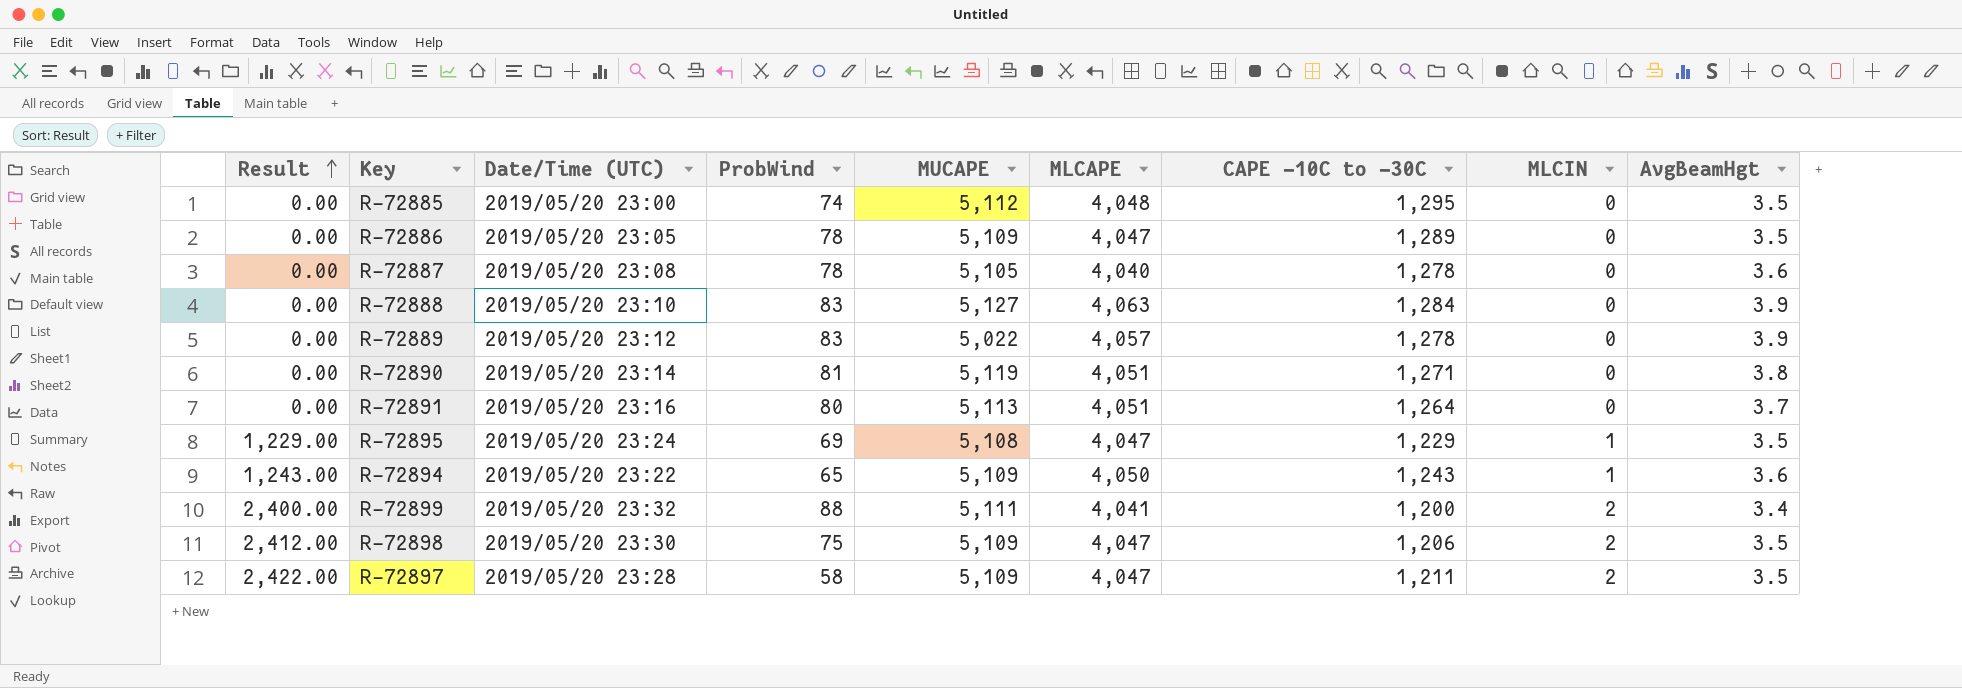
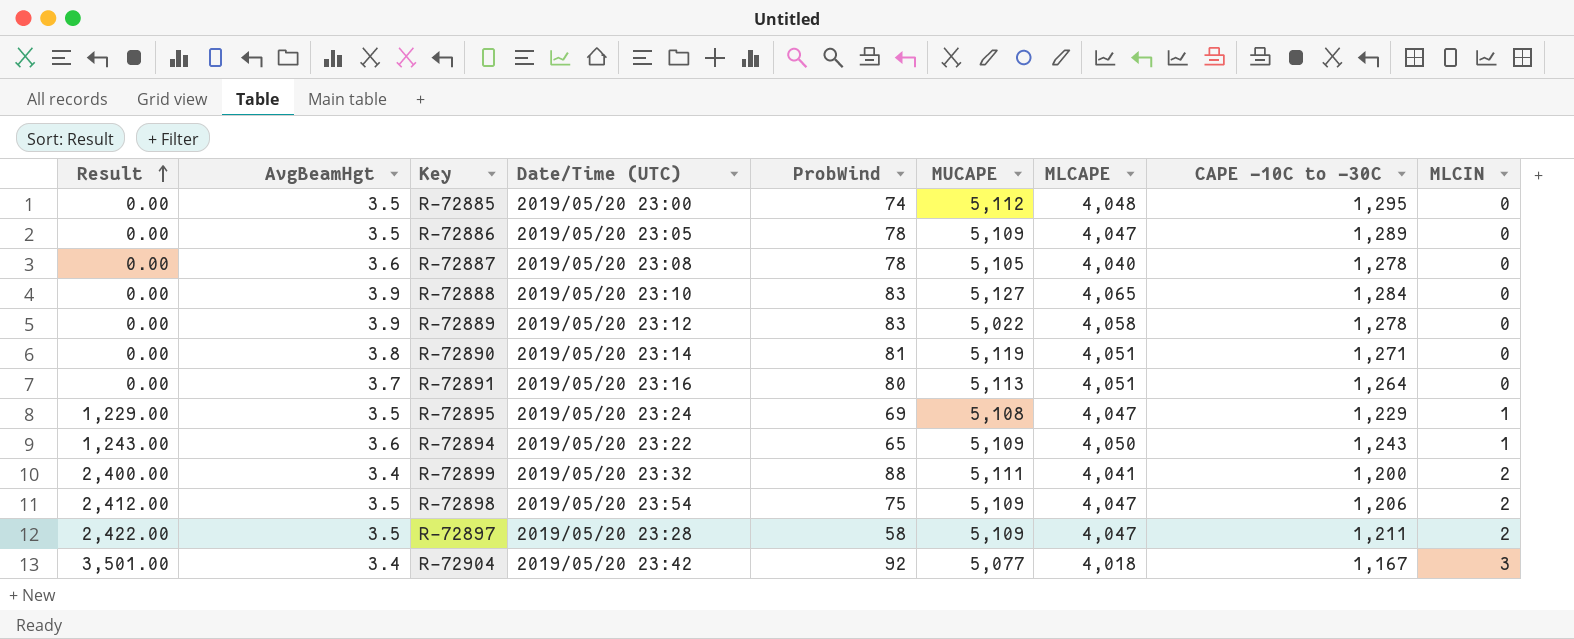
column AvgBeamHgt | position: 9 -> 2
R-72888 | MLCAPE: 4,063 -> 4,065
R-72889 | MLCAPE: 4,057 -> 4,058
R-72898 | Date/Time (UTC): 2019/05/20 23:30 -> 2019/05/20 23:54
row R-72904: none -> 3,501.00 | 3.4 | 2019/05/20 23:42 | 92 | 5,077 | 4,018 | 1,167 | 3

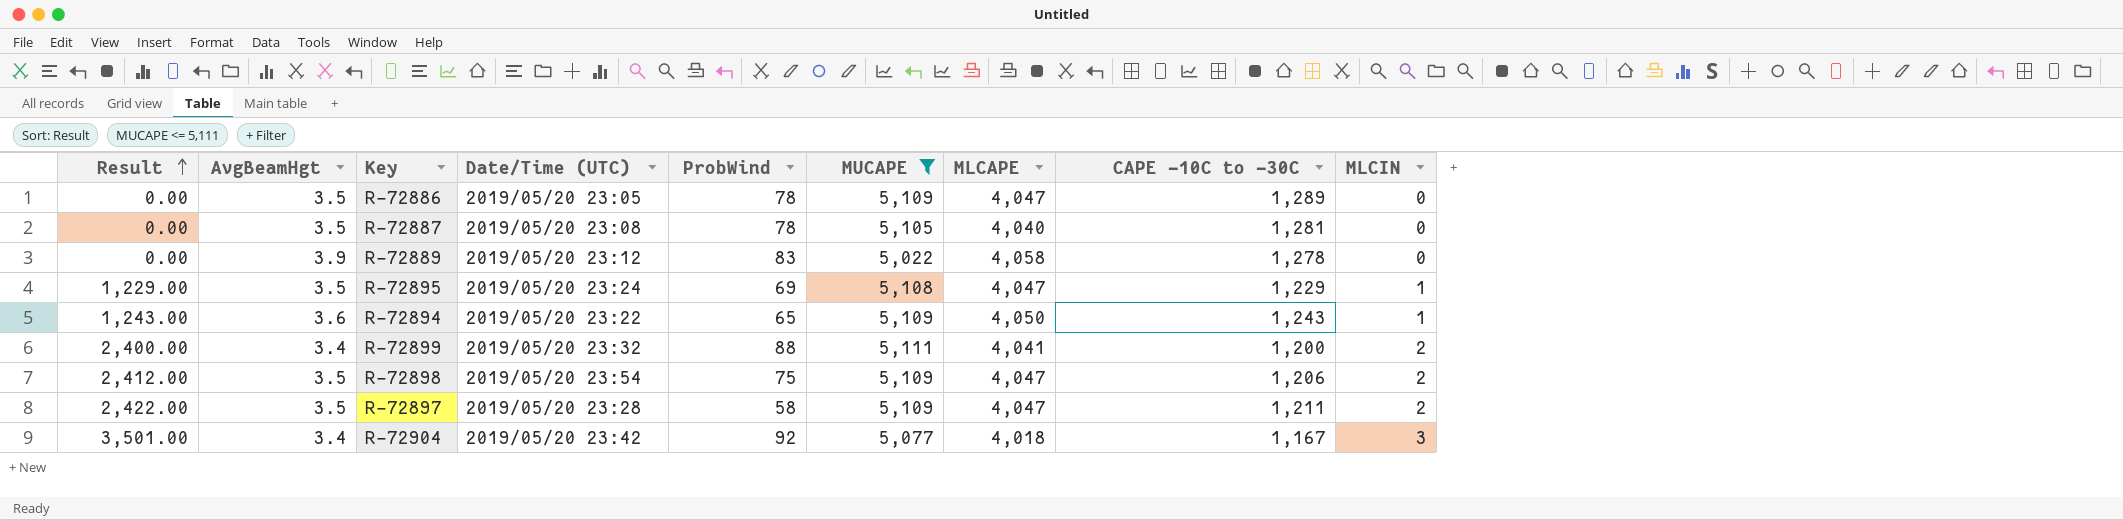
filter: none -> MUCAPE <= 5,111
R-72887 | AvgBeamHgt: 3.6 -> 3.5
R-72887 | CAPE -10C to -30C: 1,278 -> 1,281

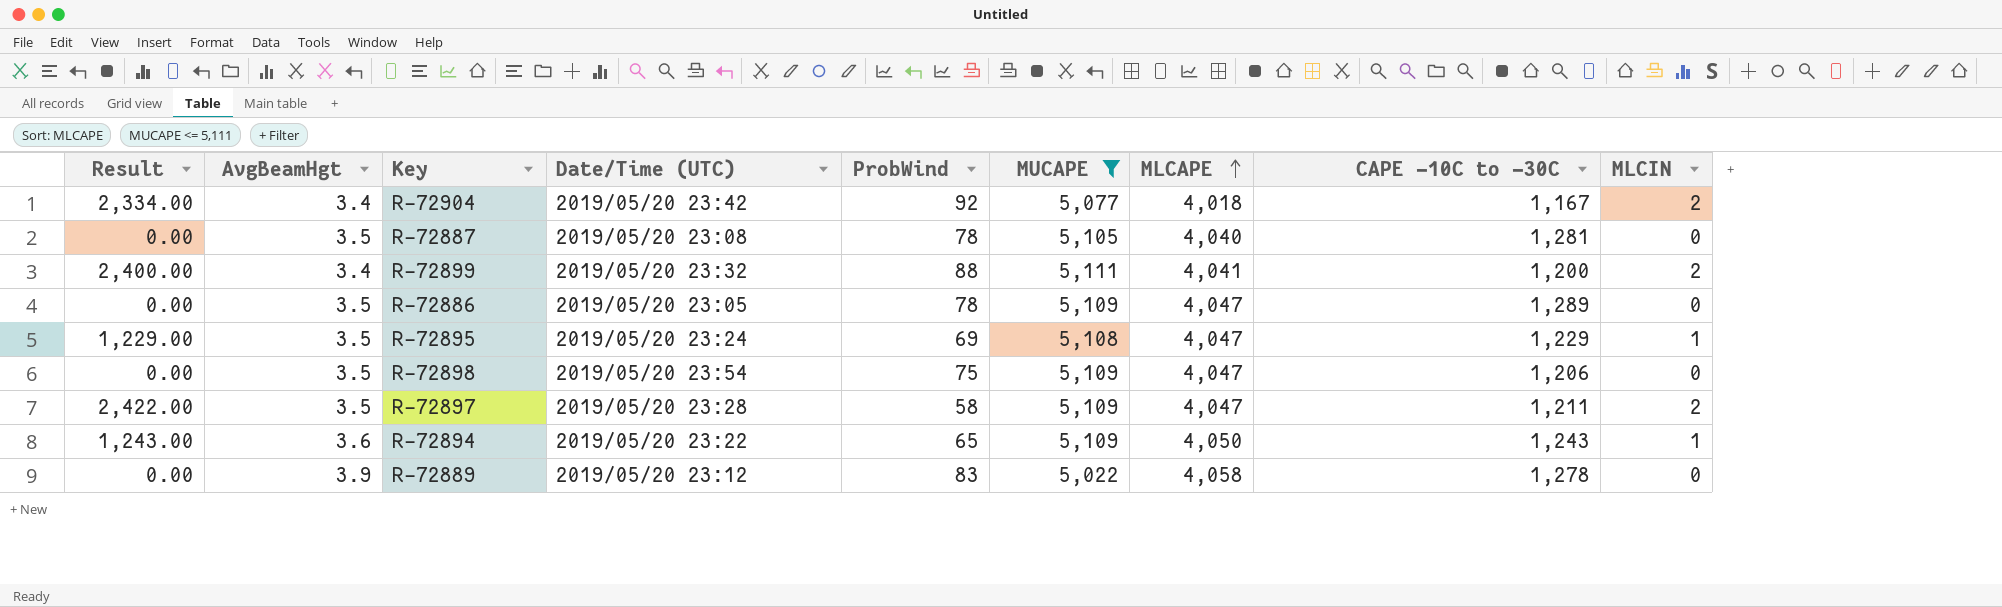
row order: Result ascending -> MLCAPE ascending
R-72904 | Result: 3,501.00 -> 2,334.00
R-72904 | MLCIN: 3 -> 2
R-72898 | Result: 2,412.00 -> 0.00
R-72898 | MLCIN: 2 -> 0

